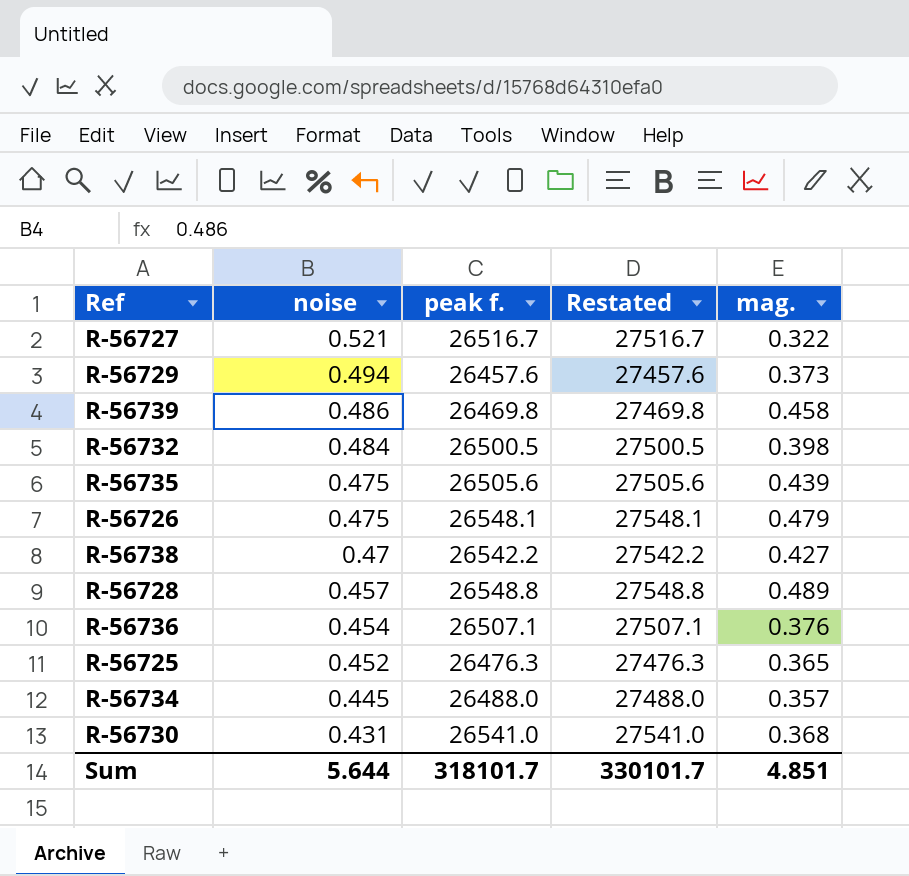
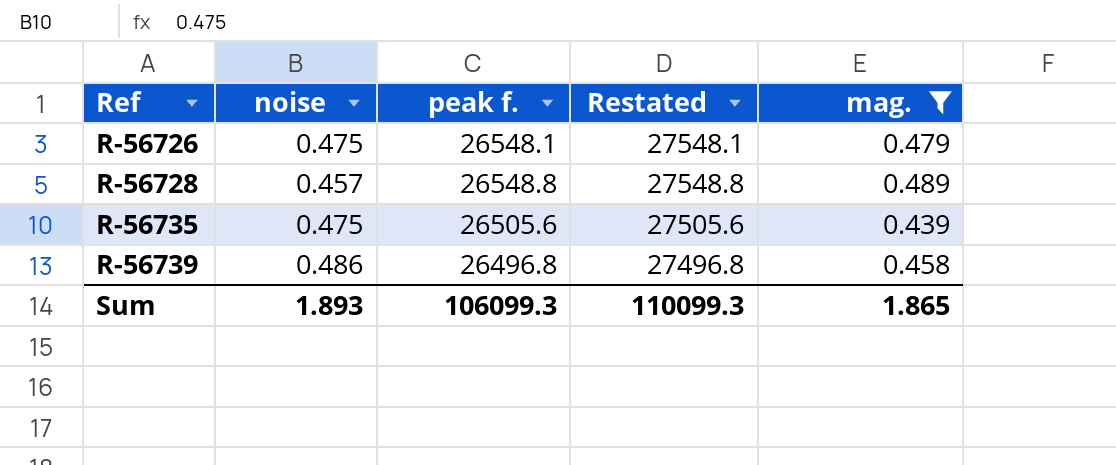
filter: none -> mag. >= 0.439
row order: noise descending -> Ref ascending
R-56739 | peak f.: 26469.8 -> 26496.8
R-56739 | Restated: 27469.8 -> 27496.8
Sum | noise: 5.644 -> 1.893
Sum | peak f.: 318101.7 -> 106099.3
Sum | Restated: 330101.7 -> 110099.3
Sum | mag.: 4.851 -> 1.865

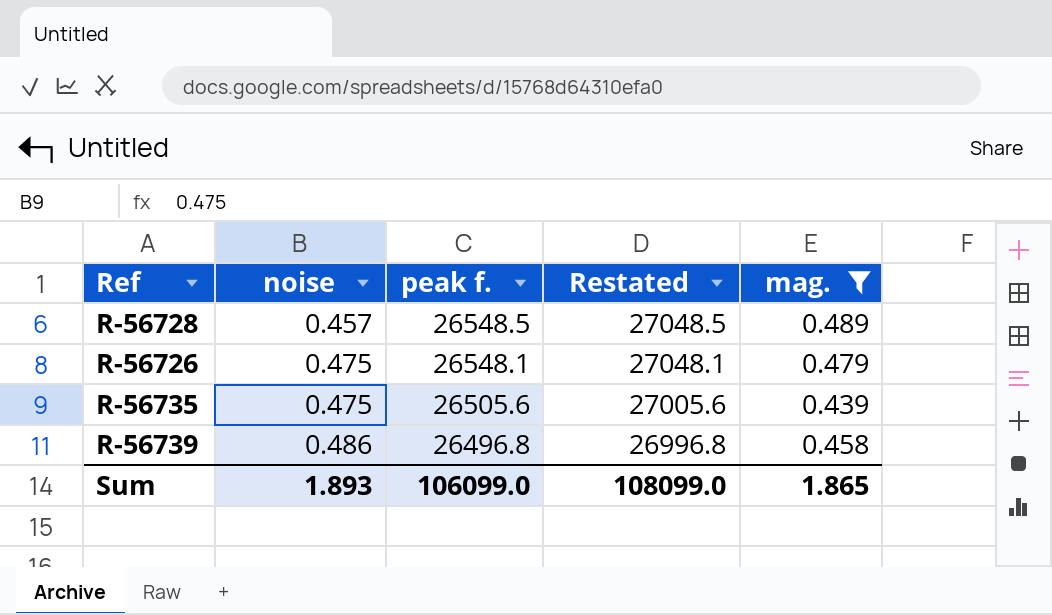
row order: Ref ascending -> noise ascending
column Restated | formula: [peak f.] + 1000 -> [peak f.] + 500
R-56728 | peak f.: 26548.8 -> 26548.5
Sum | peak f.: 106099.3 -> 106099.0
Sum | Restated: 110099.3 -> 108099.0

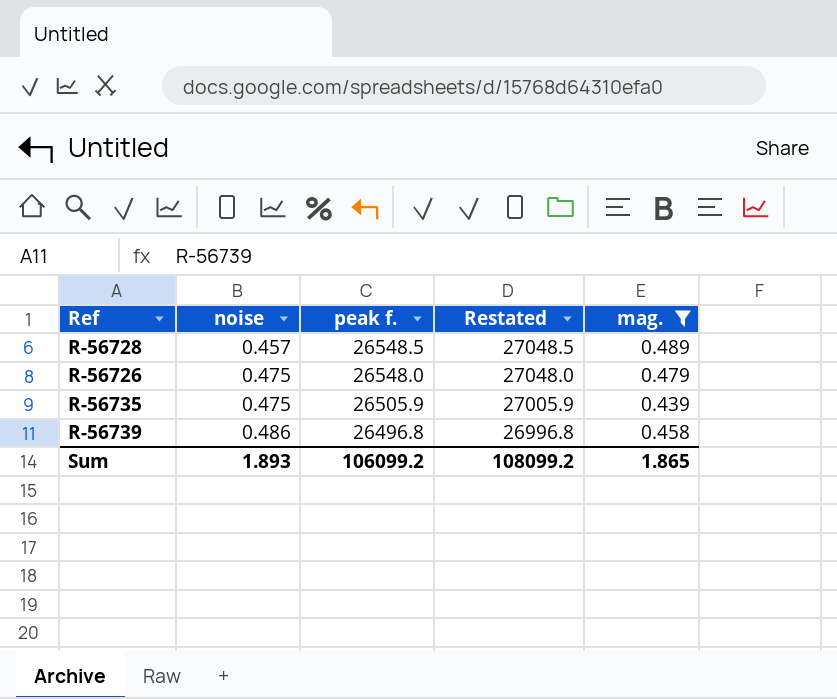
R-56726 | peak f.: 26548.1 -> 26548.0
R-56726 | Restated: 27048.1 -> 27048.0
R-56735 | peak f.: 26505.6 -> 26505.9
R-56735 | Restated: 27005.6 -> 27005.9
Sum | peak f.: 106099.0 -> 106099.2
Sum | Restated: 108099.0 -> 108099.2

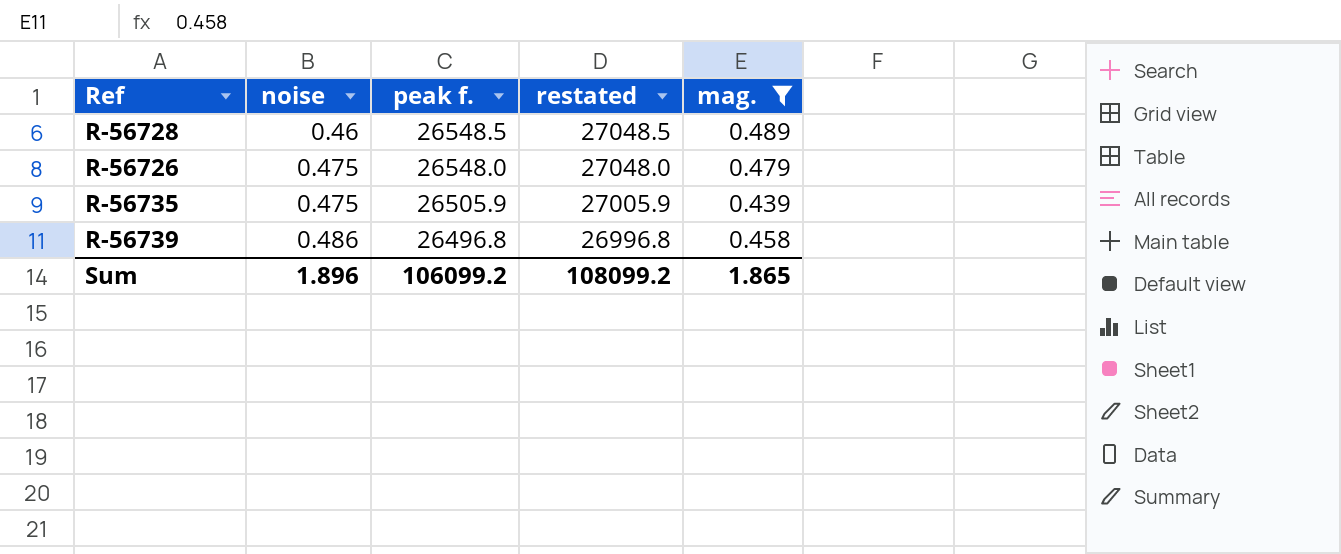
column name: Restated -> restated
R-56728 | noise: 0.457 -> 0.46
Sum | noise: 1.893 -> 1.896

